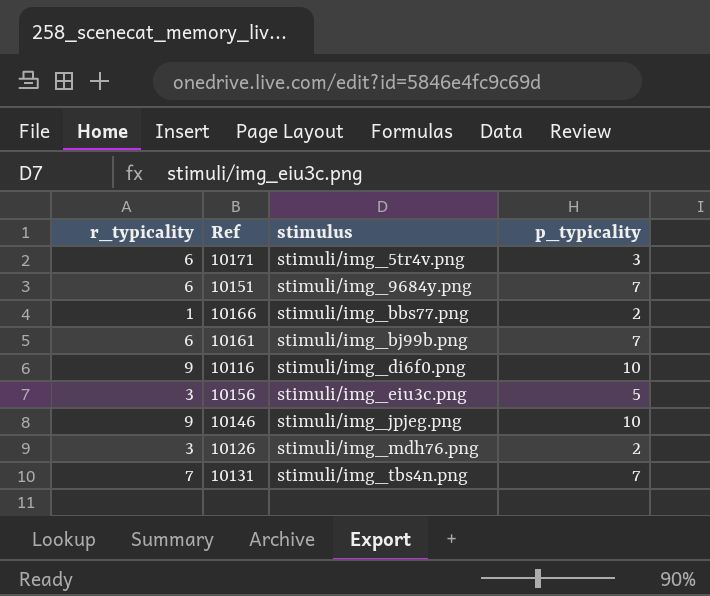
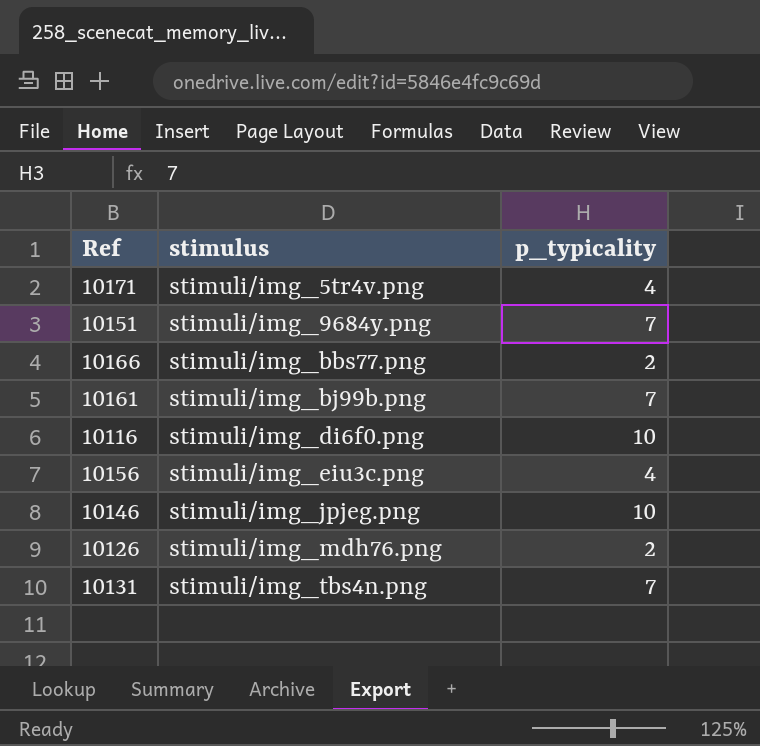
column r_typicality | position: 1 -> none
10171 | p_typicality: 3 -> 4
10156 | p_typicality: 5 -> 4

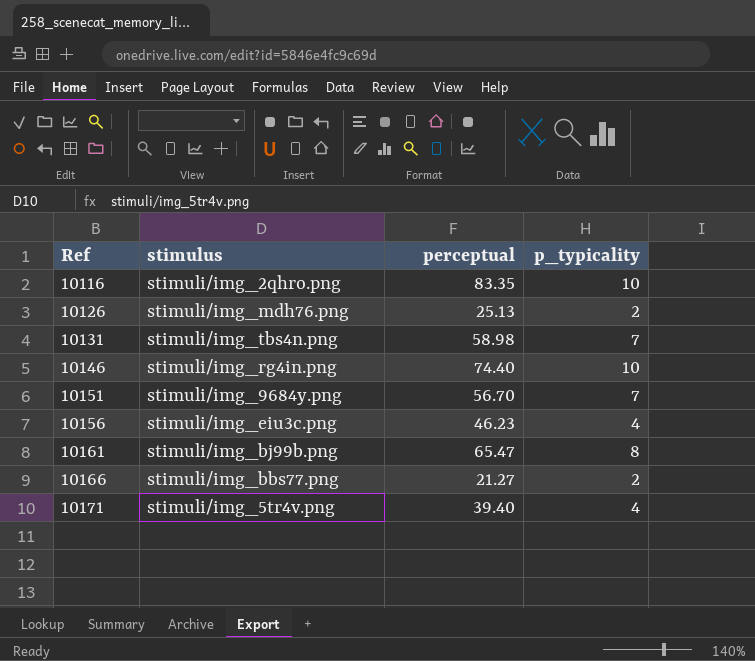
row order: stimulus ascending -> Ref ascending
column perceptual | position: none -> 3
10116 | stimulus: stimuli/img_di6f0.png -> stimuli/img_2qhro.png
10146 | stimulus: stimuli/img_jpjeg.png -> stimuli/img_rg4in.png
10161 | p_typicality: 7 -> 8

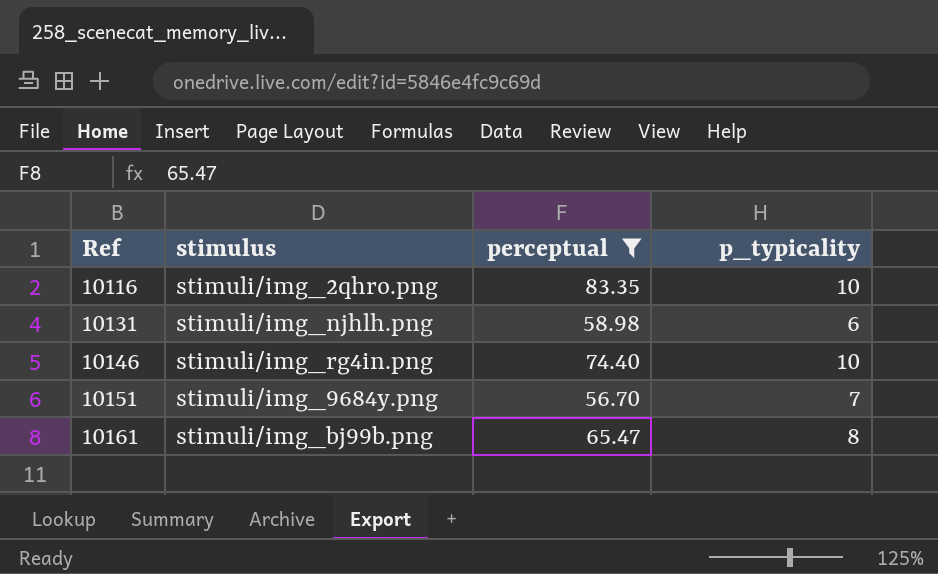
filter: none -> perceptual >= 56.70
10131 | stimulus: stimuli/img_tbs4n.png -> stimuli/img_njhlh.png
10131 | p_typicality: 7 -> 6

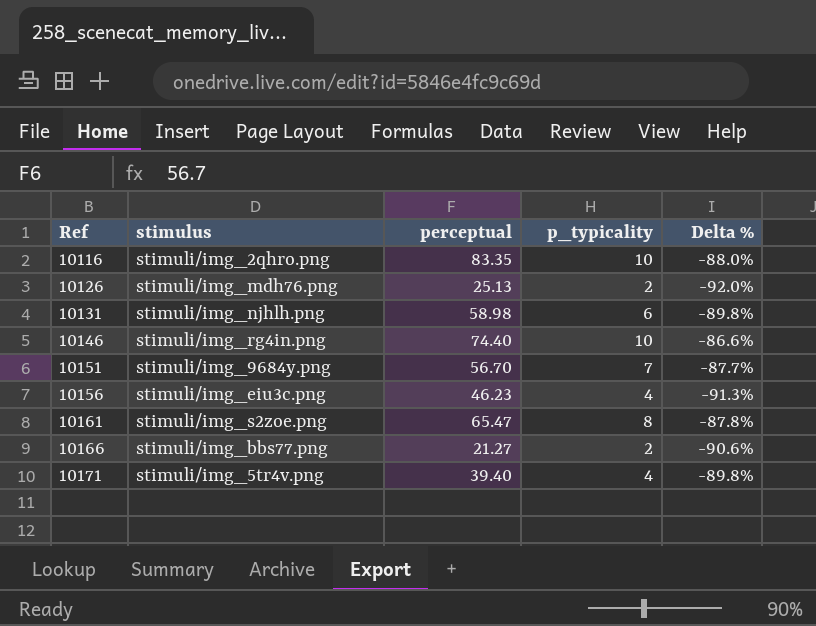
filter: perceptual >= 56.70 -> none
column Delta % | formula: none -> ([p_typicality] - [perceptual]) / [perceptual]
10161 | stimulus: stimuli/img_bj99b.png -> stimuli/img_s2zoe.png

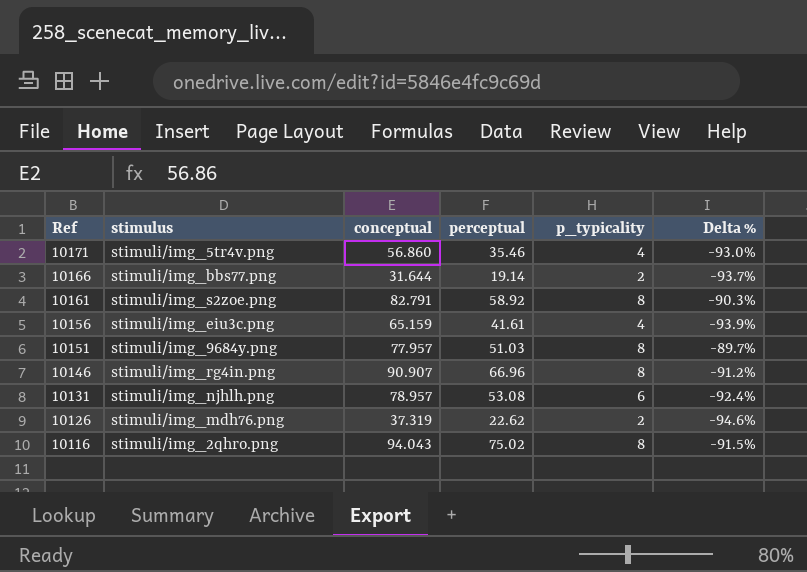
row order: Ref ascending -> Ref descending
column conceptual | position: none -> 3
column Delta % | formula: ([p_typicality] - [perceptual]) / [perceptual] -> ([p_typicality] - [conceptual]) / [conceptual]
10171 | perceptual: 39.40 -> 35.46
10166 | perceptual: 21.27 -> 19.14
10161 | perceptual: 65.47 -> 58.92
10156 | perceptual: 46.23 -> 41.61
10151 | perceptual: 56.70 -> 51.03
10151 | p_typicality: 7 -> 8
10146 | perceptual: 74.40 -> 66.96
10146 | p_typicality: 10 -> 8
10131 | perceptual: 58.98 -> 53.08
10126 | perceptual: 25.13 -> 22.62
10116 | perceptual: 83.35 -> 75.02
10116 | p_typicality: 10 -> 8

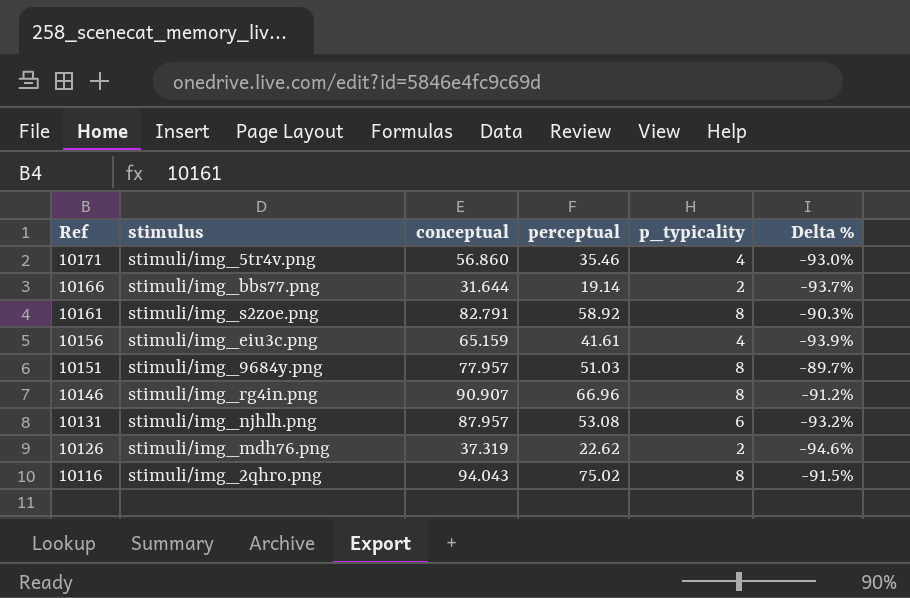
10131 | conceptual: 78.957 -> 87.957
10131 | Delta %: -92.4% -> -93.2%

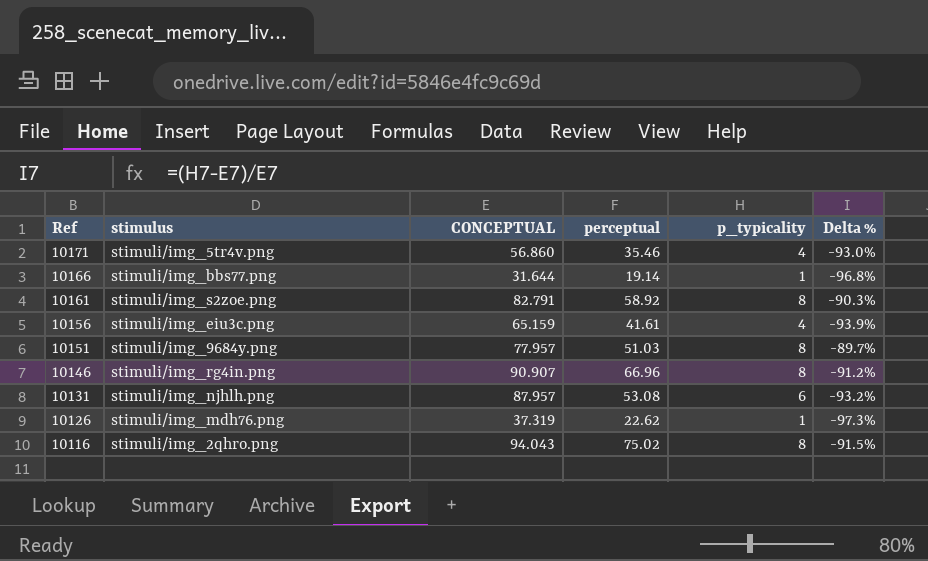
column name: conceptual -> CONCEPTUAL
10166 | p_typicality: 2 -> 1
10166 | Delta %: -93.7% -> -96.8%
10126 | p_typicality: 2 -> 1
10126 | Delta %: -94.6% -> -97.3%

